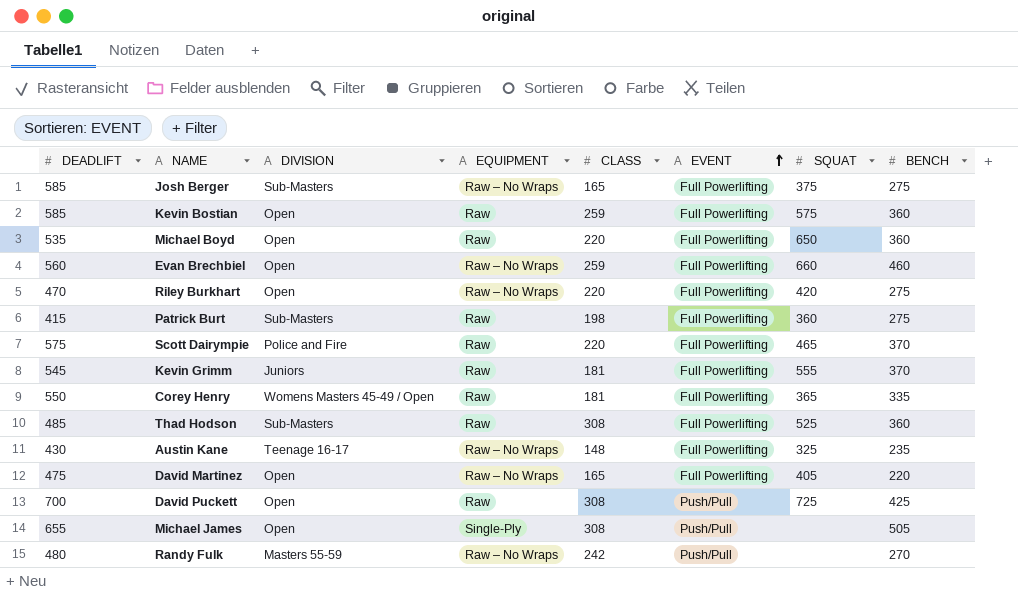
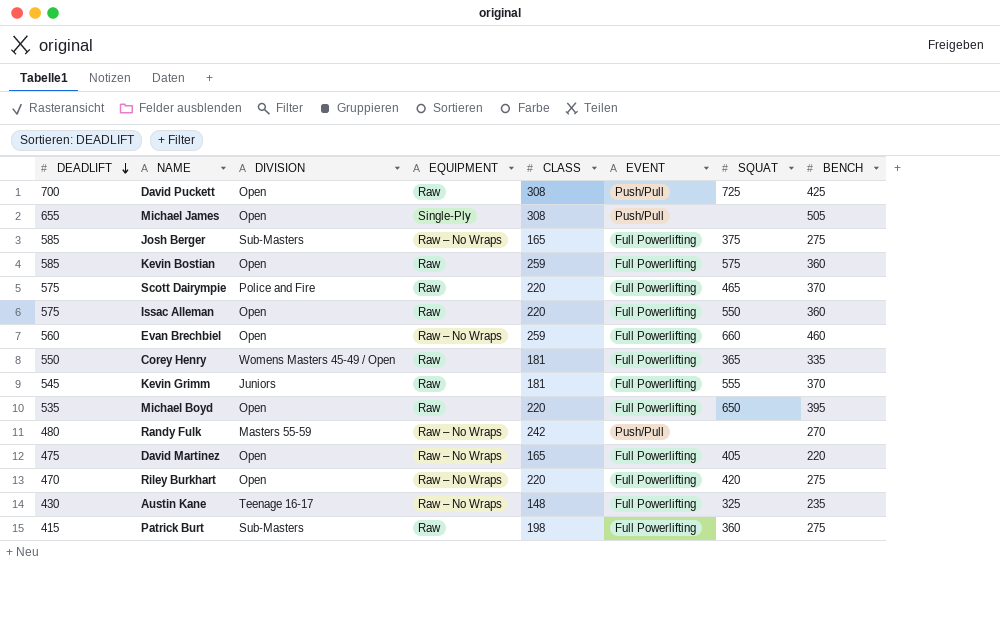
row order: EVENT ascending -> DEADLIFT descending
row Thad Hodson: 485 | Sub-Masters | Raw | 308 | Full Powerlifting | 525 | 360 -> none
row Issac Alleman: none -> 575 | Open | Raw | 220 | Full Powerlifting | 550 | 360
Michael Boyd | BENCH: 360 -> 395

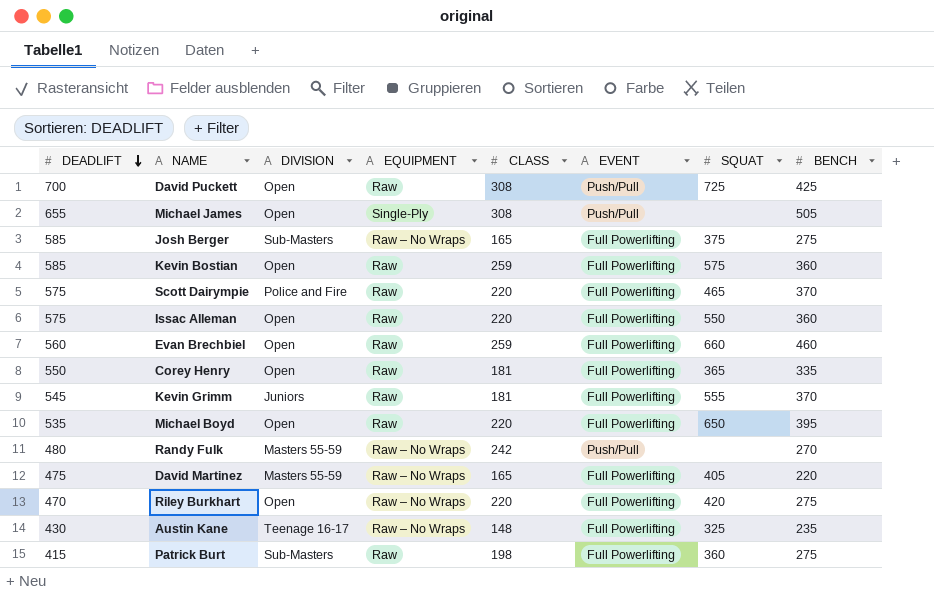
Evan Brechbiel | EQUIPMENT: Raw – No Wraps -> Raw
Corey Henry | DIVISION: Womens Masters 45-49 / Open -> Open
David Martinez | DIVISION: Open -> Masters 55-59

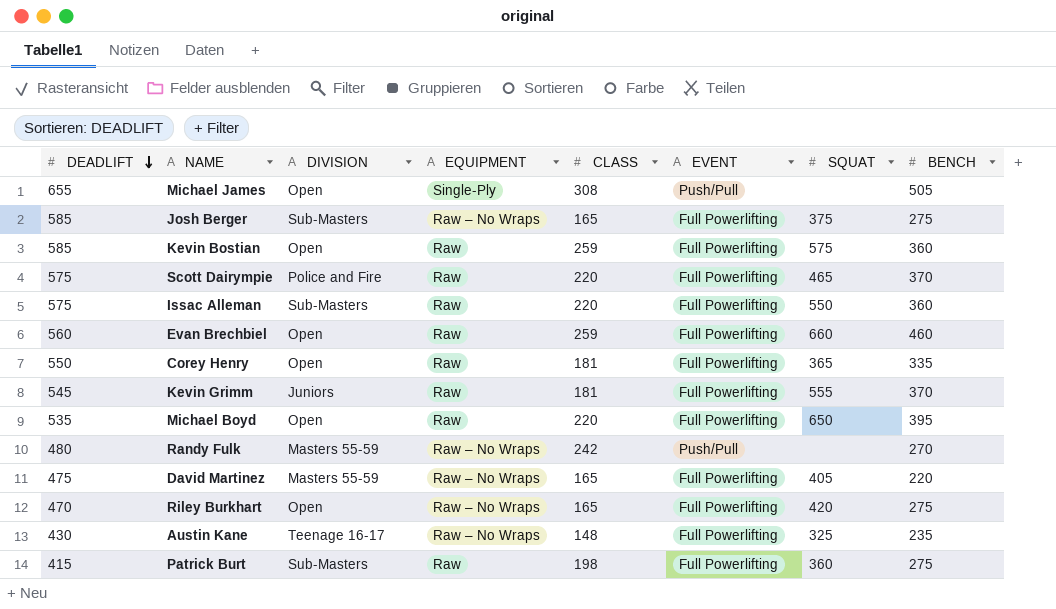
row David Puckett: 700 | Open | Raw | 308 | Push/Pull | 725 | 425 -> none
Issac Alleman | DIVISION: Open -> Sub-Masters
Riley Burkhart | CLASS: 220 -> 165

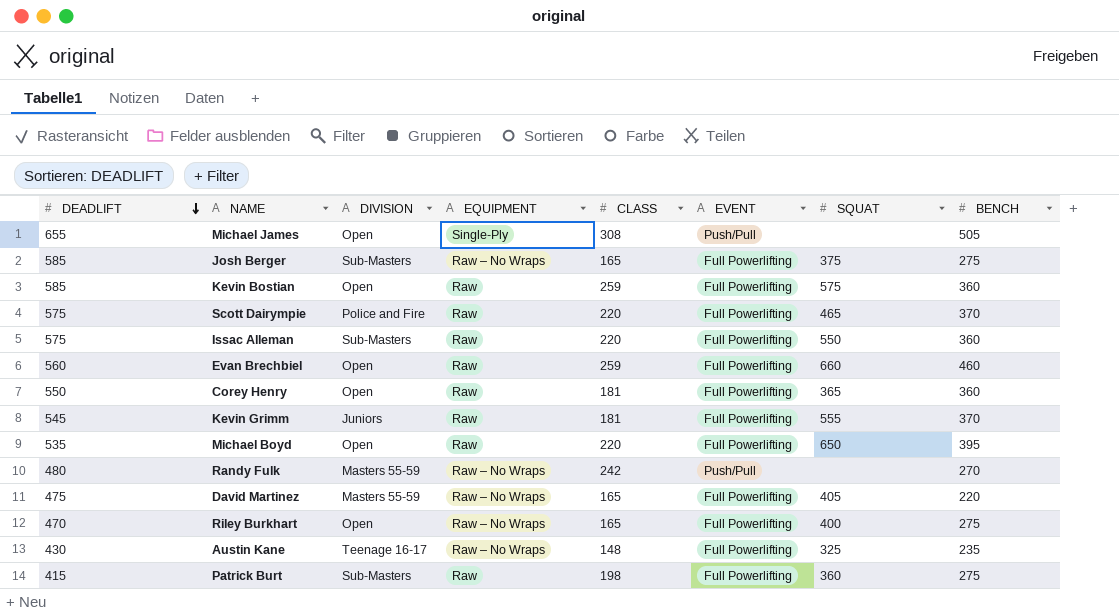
Corey Henry | BENCH: 335 -> 360
Riley Burkhart | SQUAT: 420 -> 400

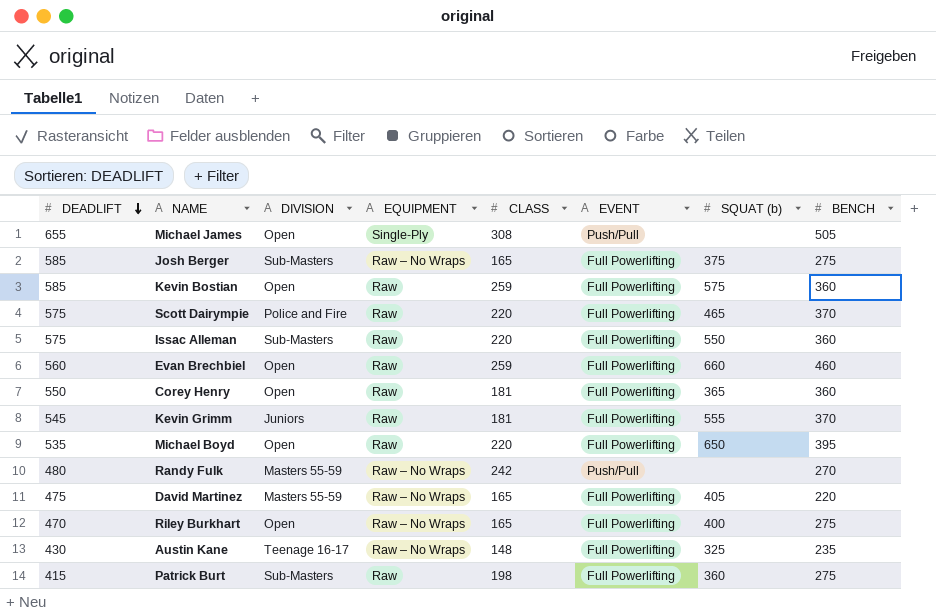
column name: SQUAT -> SQUAT (b)

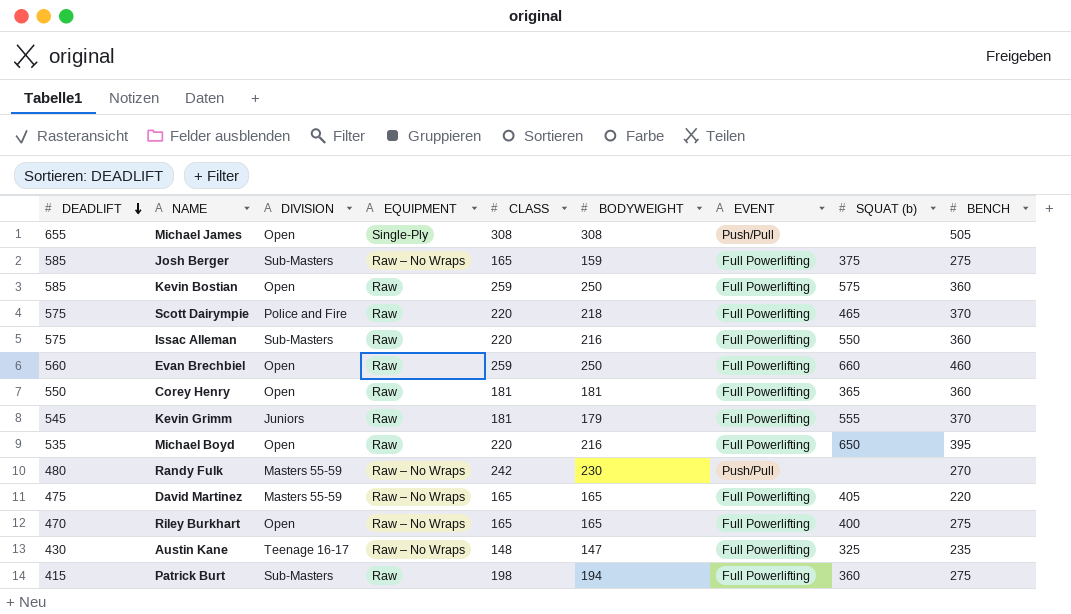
column BODYWEIGHT | position: none -> 6

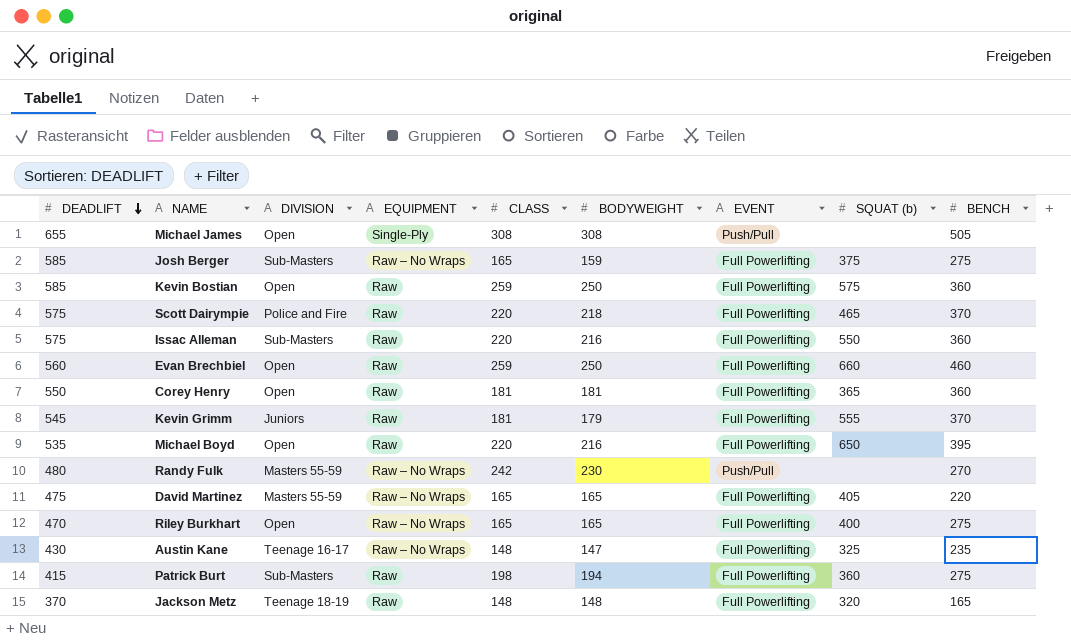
row Jackson Metz: none -> 370 | Teenage 18-19 | Raw | 148 | 148 | Full Powerlifting | 320 | 165

